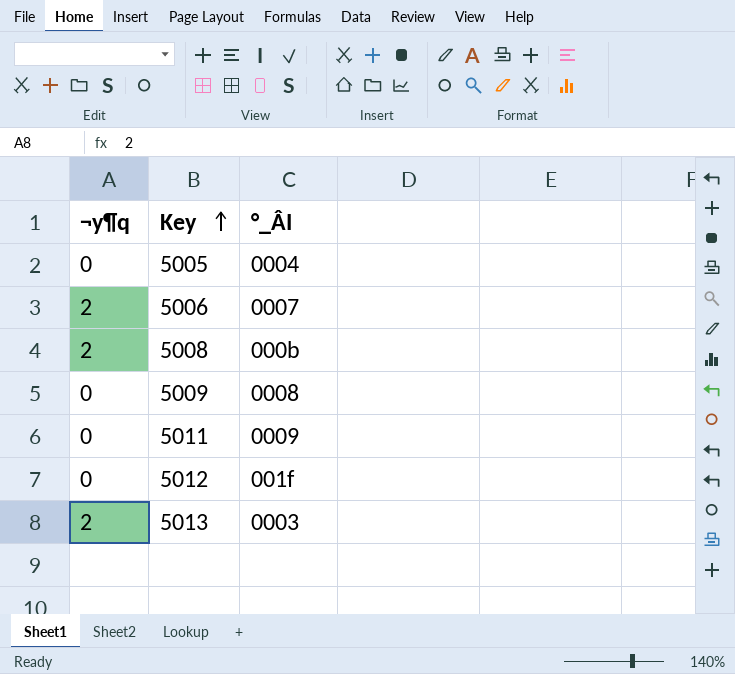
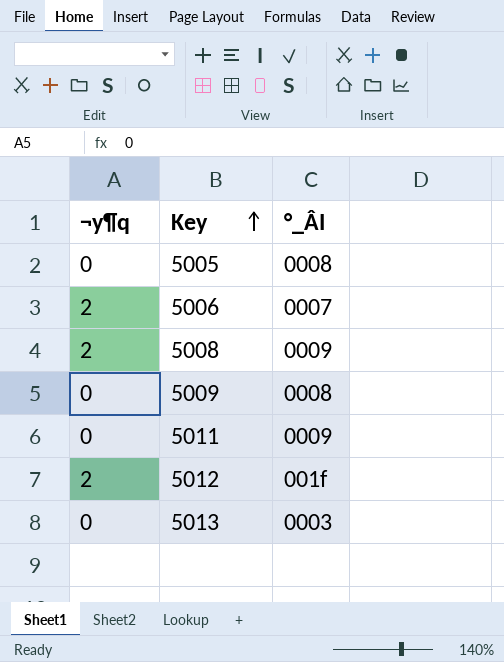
5005 | °_ÂI: 0004 -> 0008
5008 | °_ÂI: 000b -> 0009
5012 | ¬y¶q: 0 -> 2
5013 | ¬y¶q: 2 -> 0

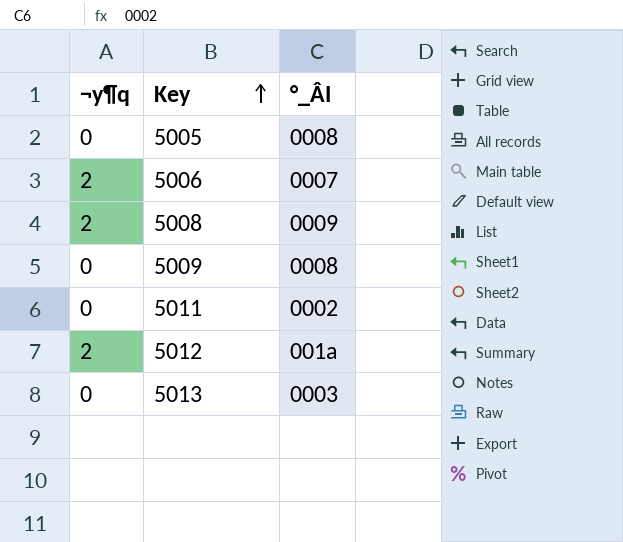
5011 | °_ÂI: 0009 -> 0002
5012 | °_ÂI: 001f -> 001a

